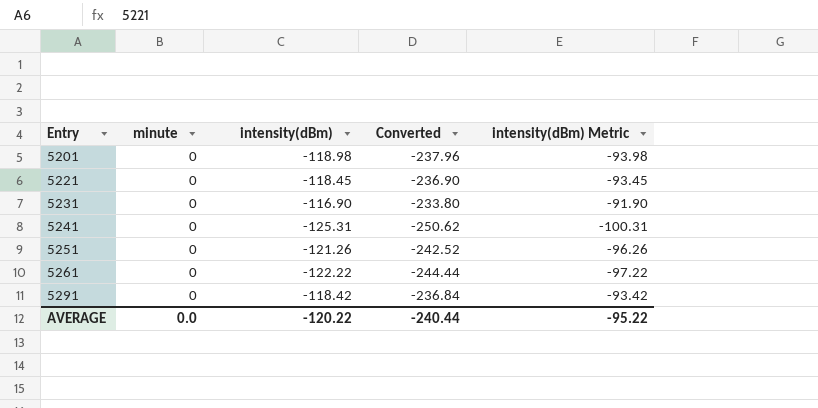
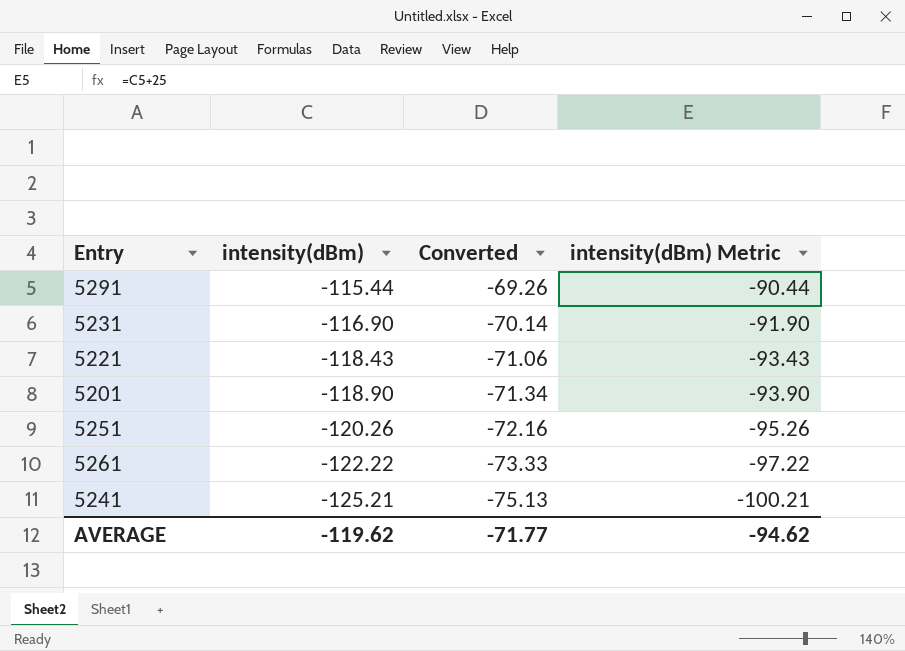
row order: Entry ascending -> intensity(dBm) descending
column minute | position: 2 -> none
column Converted | formula: [intensity(dBm)] * 2 -> [intensity(dBm)] * 0.6
5291 | intensity(dBm): -118.42 -> -115.44
5291 | intensity(dBm) Metric: -93.42 -> -90.44
5221 | intensity(dBm): -118.45 -> -118.43
5221 | intensity(dBm) Metric: -93.45 -> -93.43
5201 | intensity(dBm): -118.98 -> -118.90
5201 | intensity(dBm) Metric: -93.98 -> -93.90
5251 | intensity(dBm): -121.26 -> -120.26
5251 | intensity(dBm) Metric: -96.26 -> -95.26
5241 | intensity(dBm): -125.31 -> -125.21
5241 | intensity(dBm) Metric: -100.31 -> -100.21
AVERAGE | intensity(dBm): -120.22 -> -119.62
AVERAGE | Converted: -240.44 -> -71.77
AVERAGE | intensity(dBm) Metric: -95.22 -> -94.62

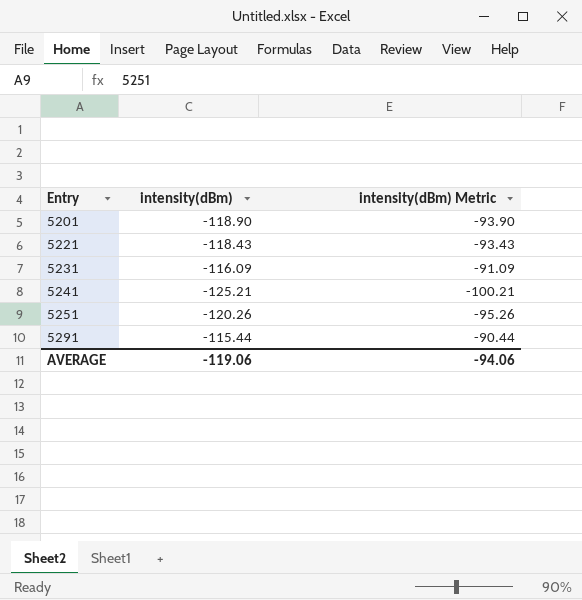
row order: intensity(dBm) descending -> Entry ascending
column Converted | formula: [intensity(dBm)] * 0.6 -> none
row 5261: -122.22 | -73.33 | -97.22 -> none
5231 | intensity(dBm): -116.90 -> -116.09
5231 | intensity(dBm) Metric: -91.90 -> -91.09
AVERAGE | intensity(dBm): -119.62 -> -119.06
AVERAGE | intensity(dBm) Metric: -94.62 -> -94.06

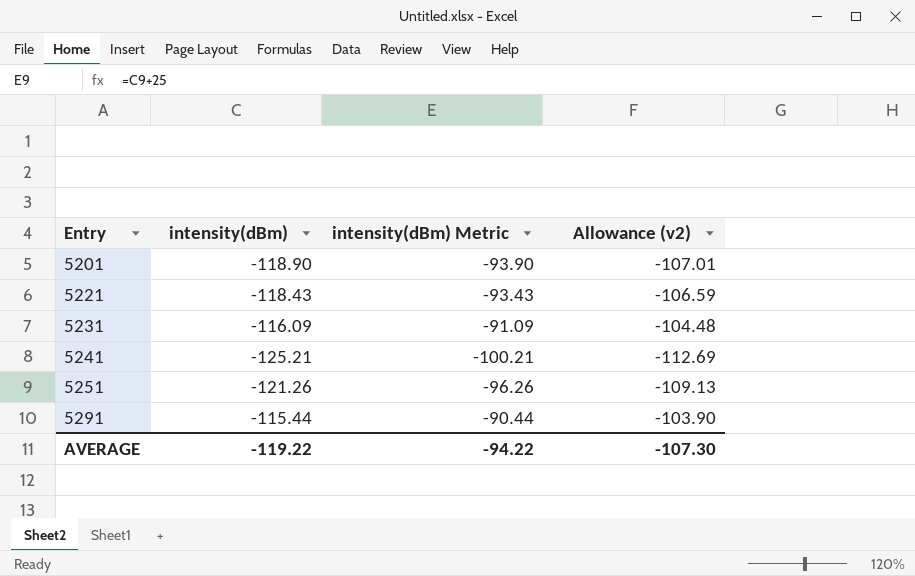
column Allowance (v2) | formula: none -> [intensity(dBm)] * 0.9
5251 | intensity(dBm): -120.26 -> -121.26
5251 | intensity(dBm) Metric: -95.26 -> -96.26
AVERAGE | intensity(dBm): -119.06 -> -119.22
AVERAGE | intensity(dBm) Metric: -94.06 -> -94.22

